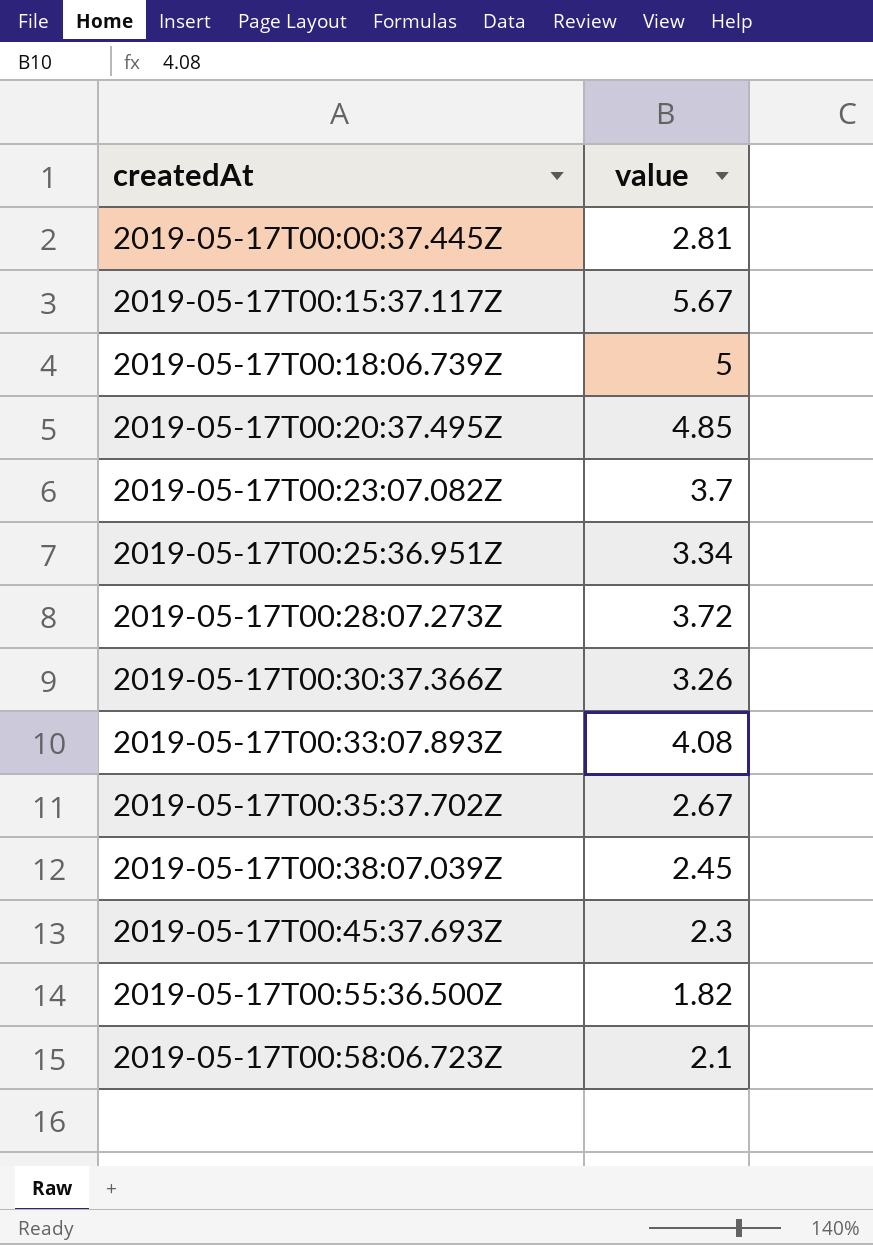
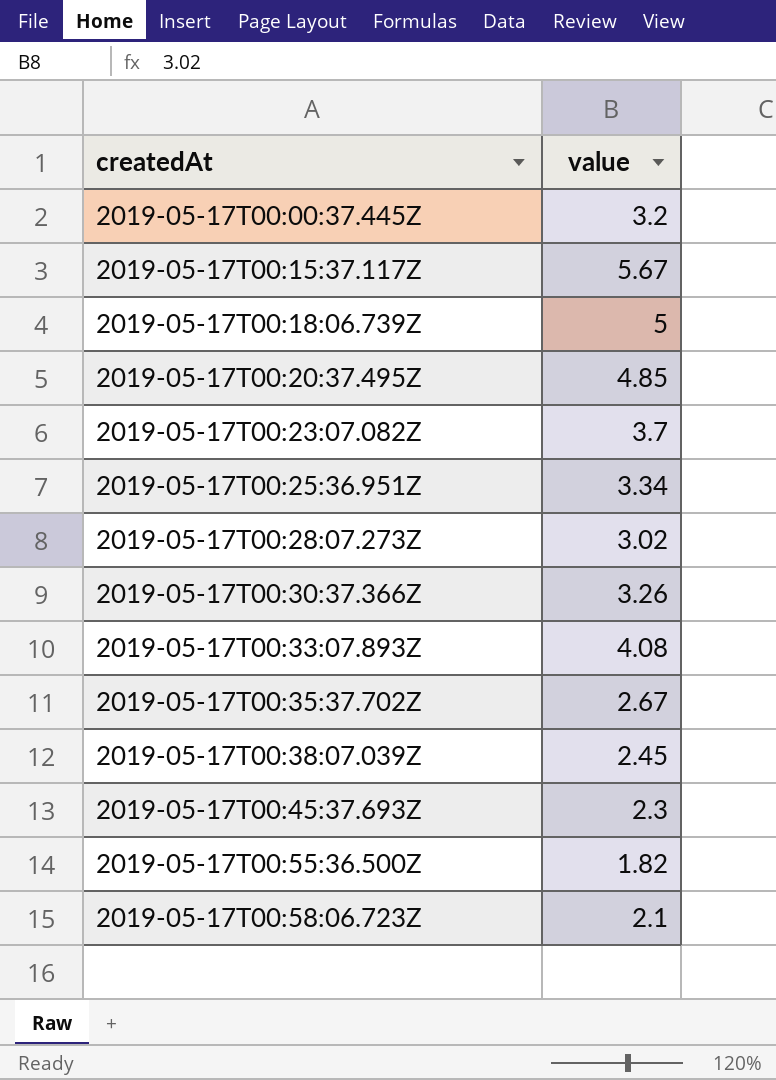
2019-05-17T00:00:37.445Z | value: 2.81 -> 3.2
2019-05-17T00:28:07.273Z | value: 3.72 -> 3.02

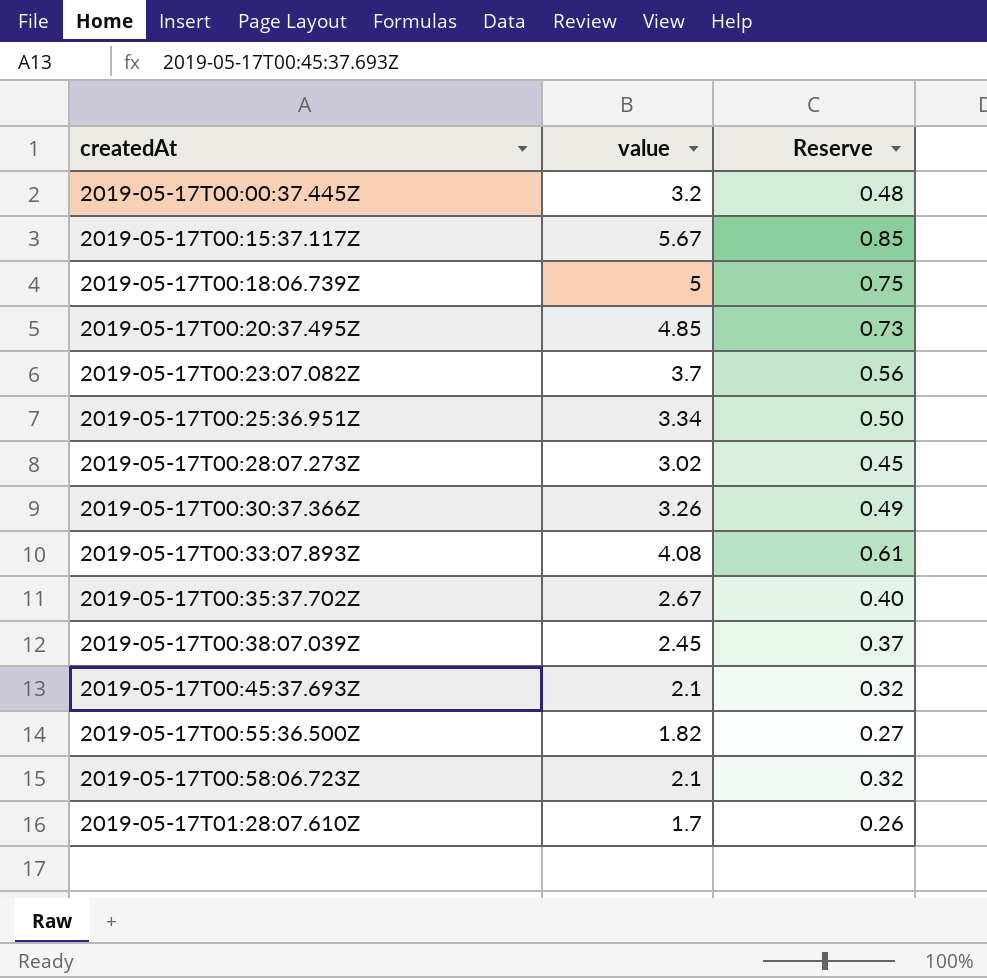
column Reserve | formula: none -> [value] * 0.15
2019-05-17T00:45:37.693Z | value: 2.3 -> 2.1
row 2019-05-17T01:28:07.610Z: none -> 1.7 | 0.26

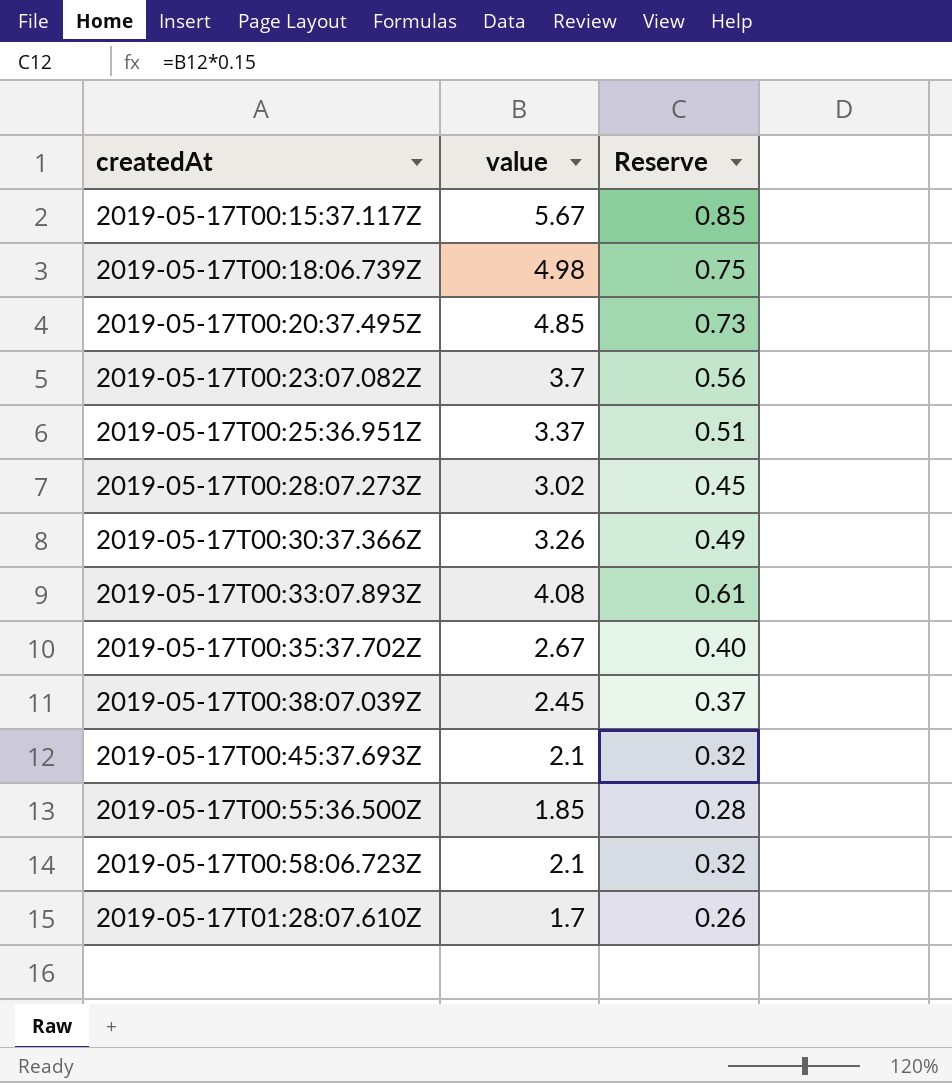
row 2019-05-17T00:00:37.445Z: 3.2 | 0.48 -> none
2019-05-17T00:18:06.739Z | value: 5 -> 4.98
2019-05-17T00:25:36.951Z | value: 3.34 -> 3.37
2019-05-17T00:25:36.951Z | Reserve: 0.50 -> 0.51
2019-05-17T00:55:36.500Z | value: 1.82 -> 1.85
2019-05-17T00:55:36.500Z | Reserve: 0.27 -> 0.28

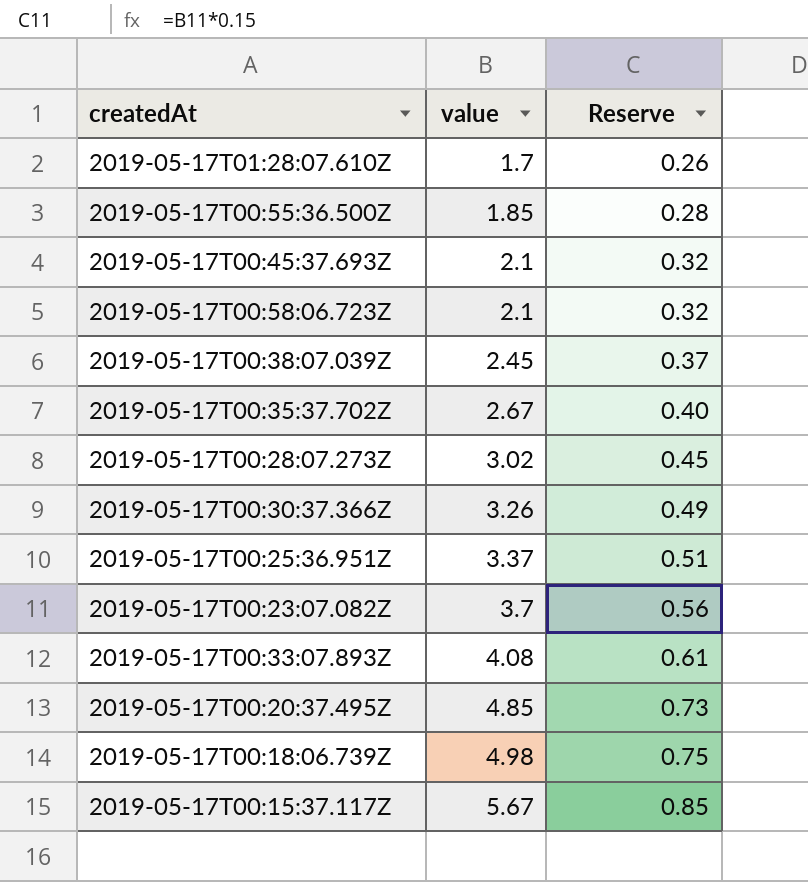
row order: createdAt ascending -> value ascending

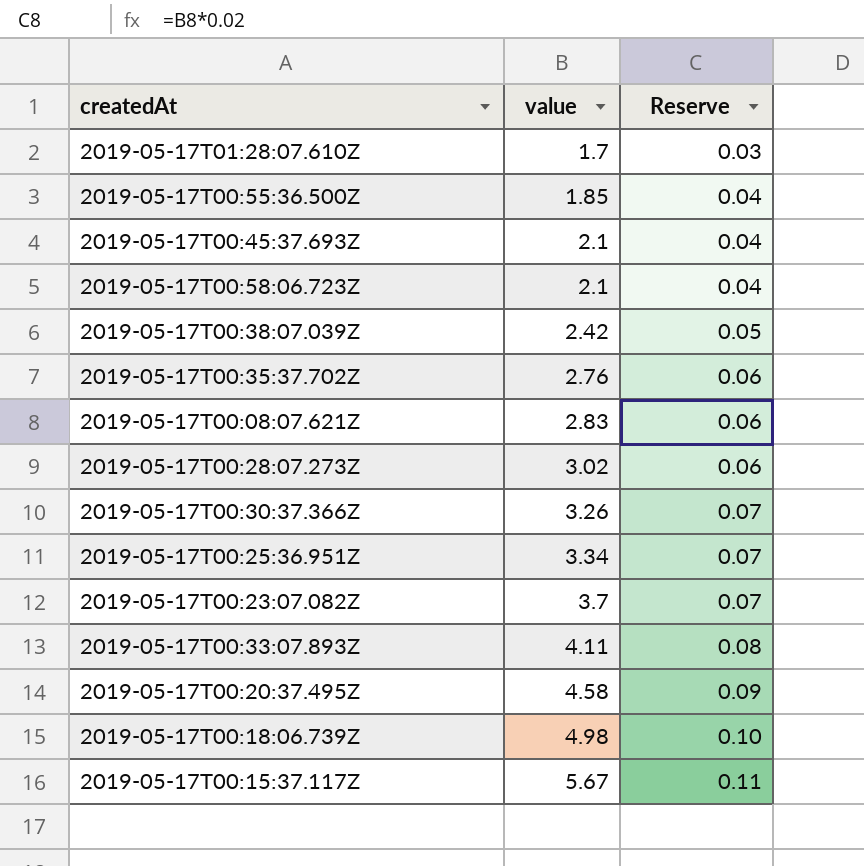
column Reserve | formula: [value] * 0.15 -> [value] * 0.02
2019-05-17T00:38:07.039Z | value: 2.45 -> 2.42
2019-05-17T00:35:37.702Z | value: 2.67 -> 2.76
row 2019-05-17T00:08:07.621Z: none -> 2.83 | 0.06
2019-05-17T00:25:36.951Z | value: 3.37 -> 3.34
2019-05-17T00:33:07.893Z | value: 4.08 -> 4.11
2019-05-17T00:20:37.495Z | value: 4.85 -> 4.58

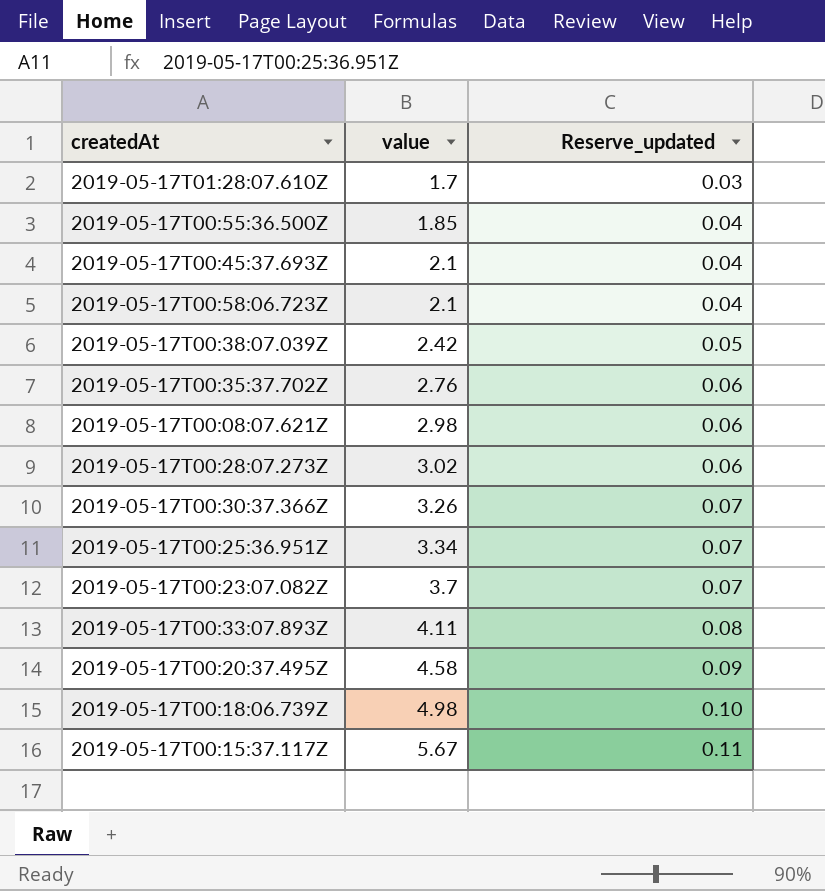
column name: Reserve -> Reserve_updated
2019-05-17T00:08:07.621Z | value: 2.83 -> 2.98

